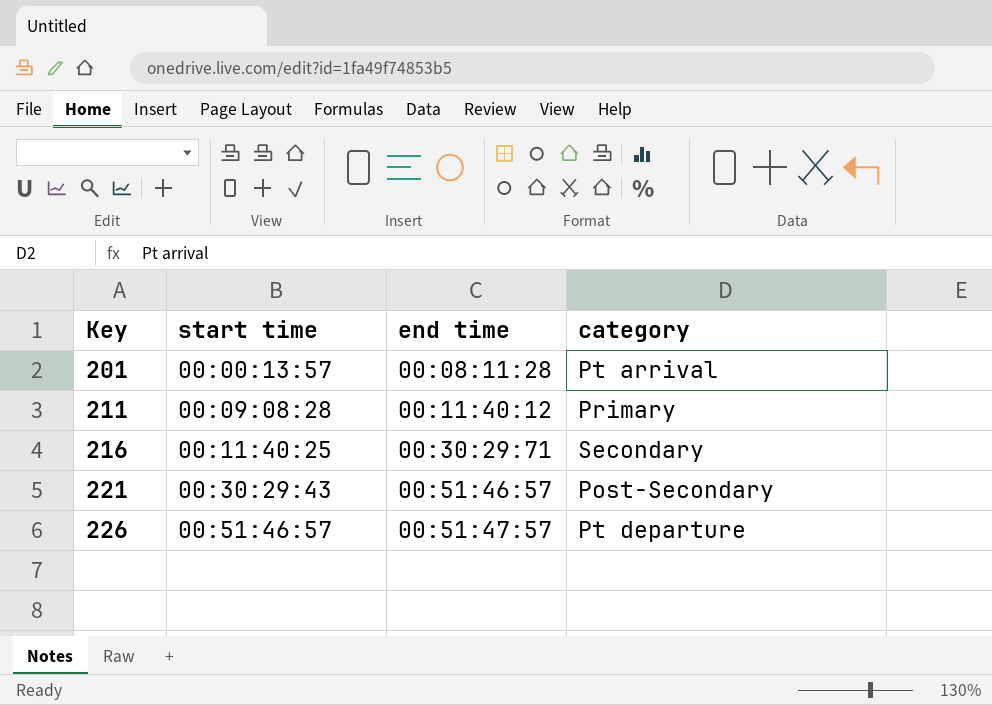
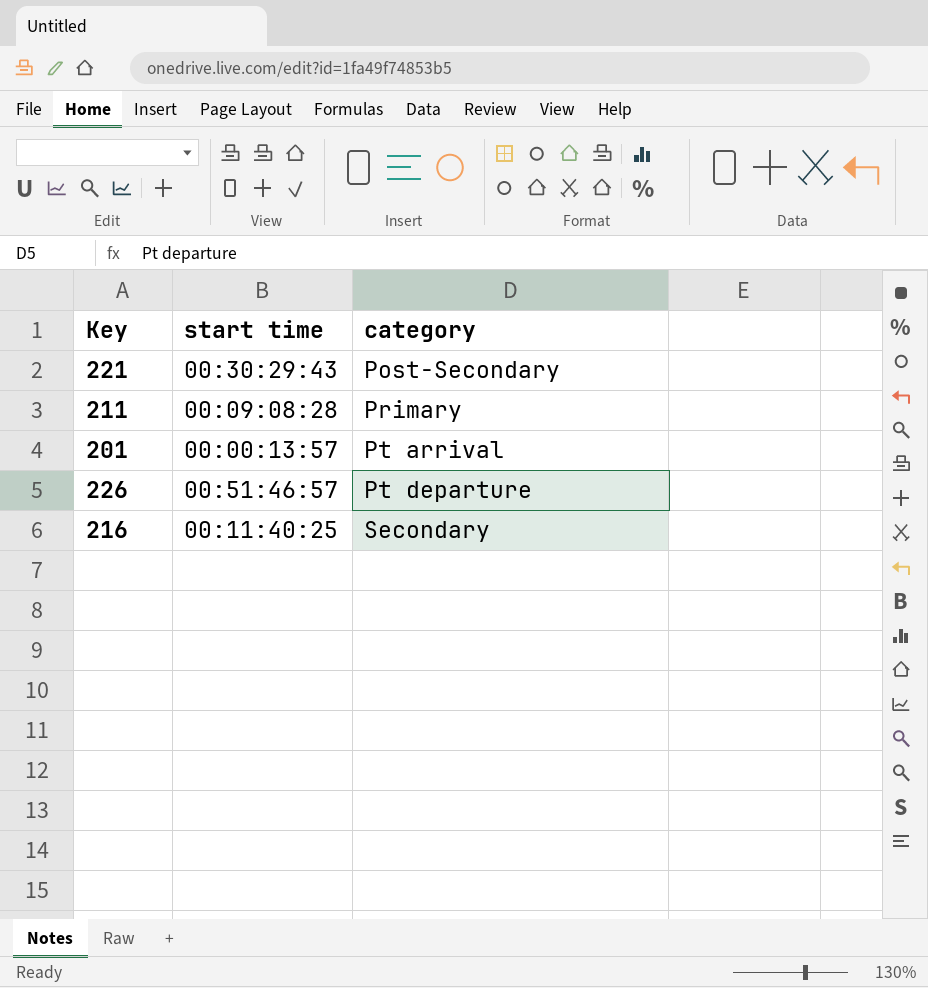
row order: Key ascending -> category ascending
column end time | position: 3 -> none

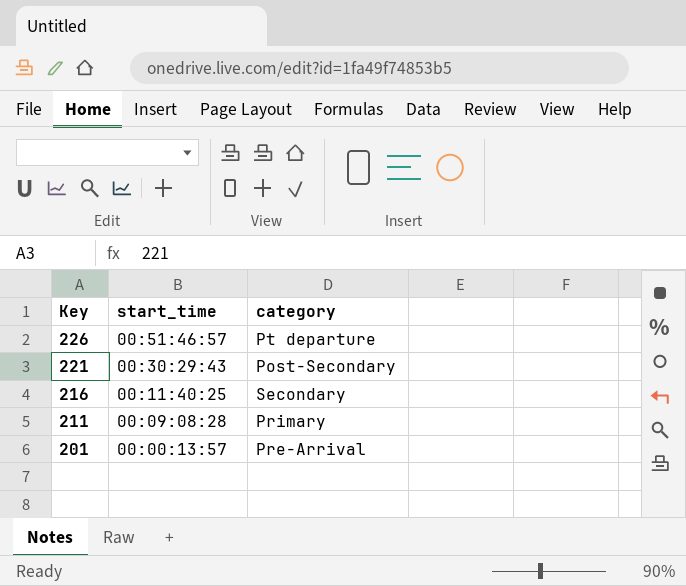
row order: category ascending -> Key descending
column name: start time -> start_time
201 | category: Pt arrival -> Pre-Arrival

